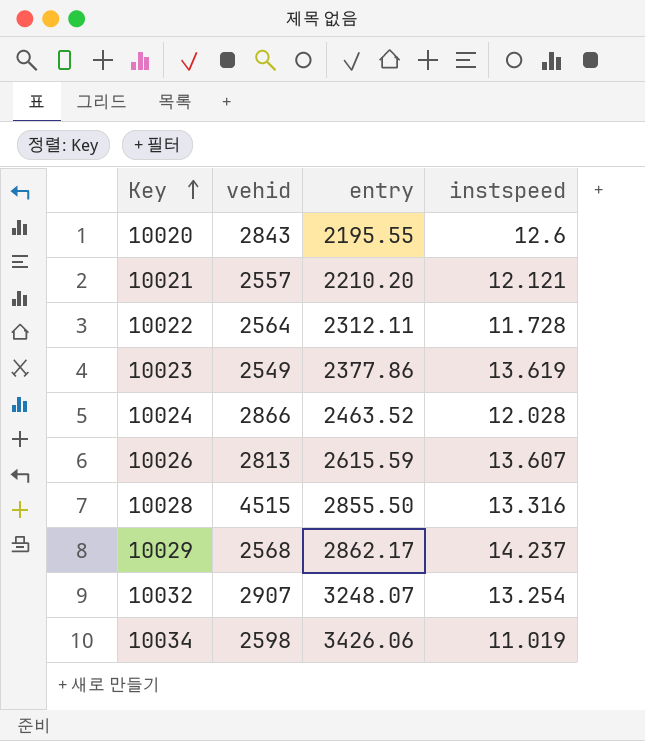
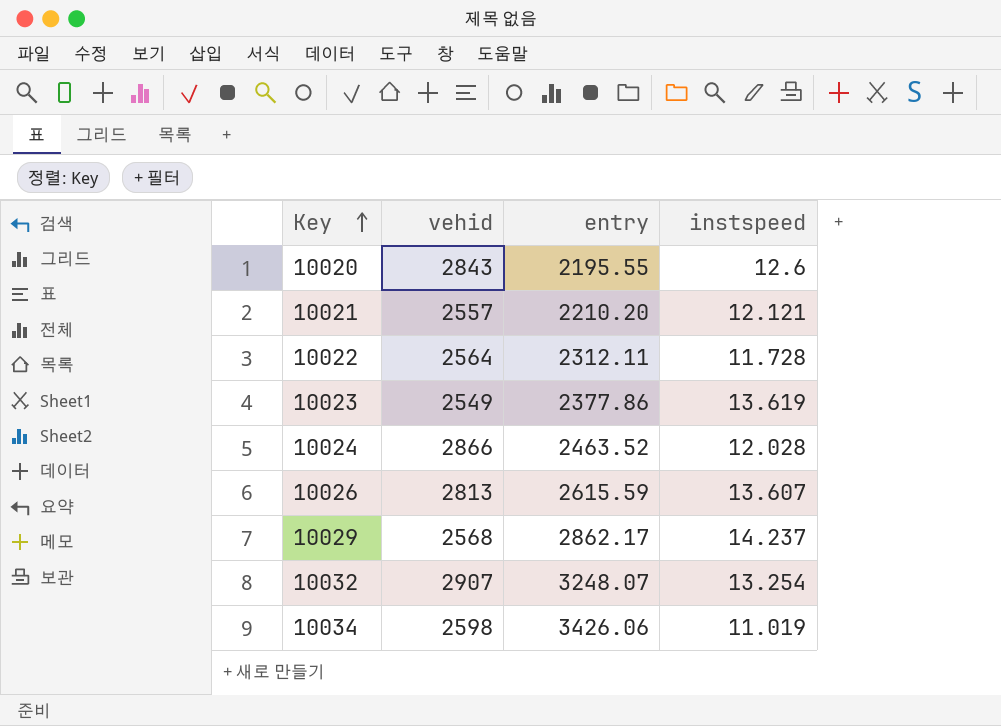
row 10028: 4515 | 2855.50 | 13.316 -> none

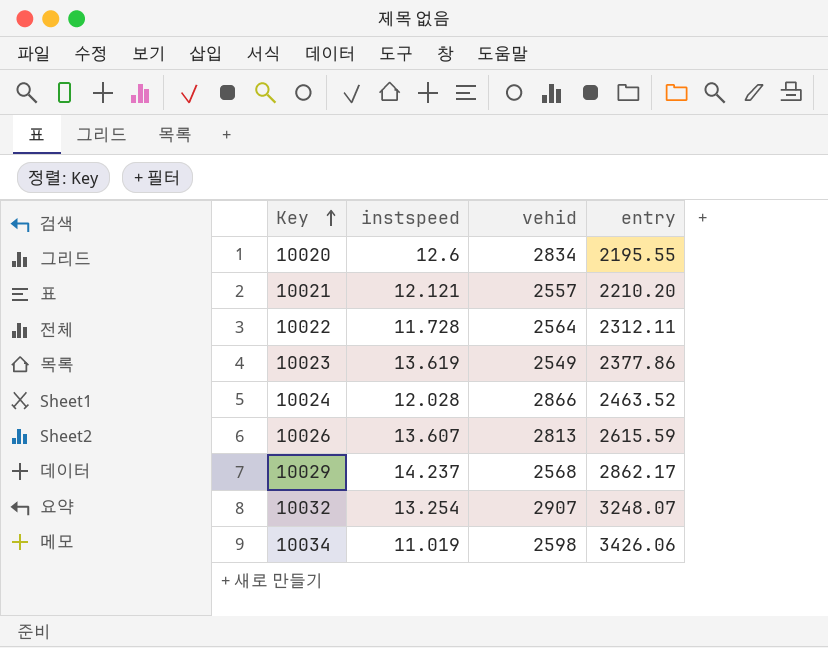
column instspeed | position: 4 -> 2
10020 | vehid: 2843 -> 2834

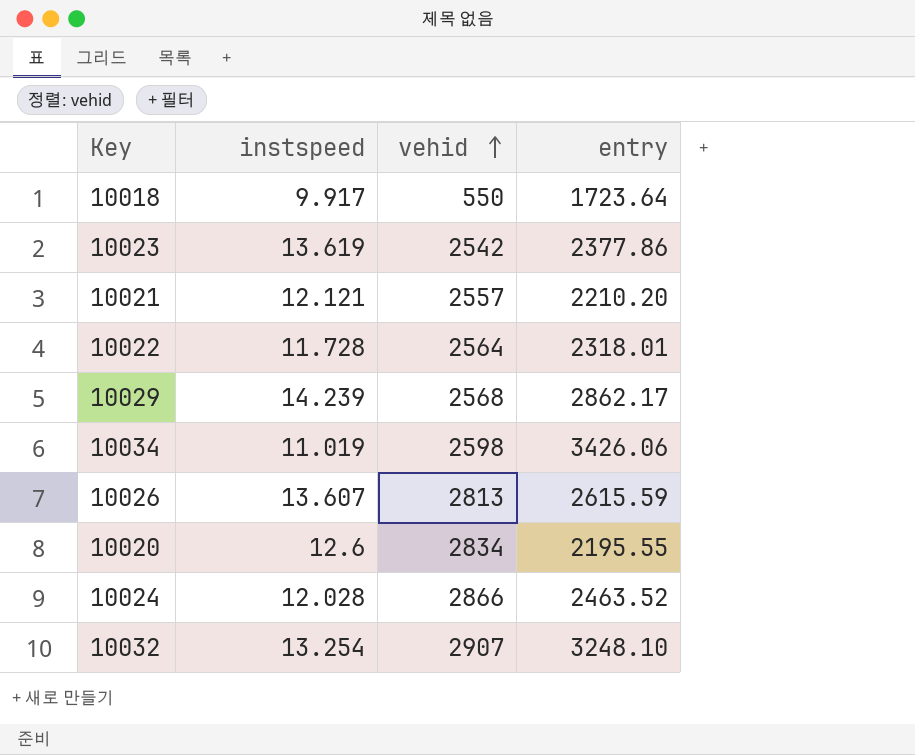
row order: Key ascending -> vehid ascending
row 10018: none -> 9.917 | 550 | 1723.64
10023 | vehid: 2549 -> 2542
10022 | entry: 2312.11 -> 2318.01
10029 | instspeed: 14.237 -> 14.239
10032 | entry: 3248.07 -> 3248.10

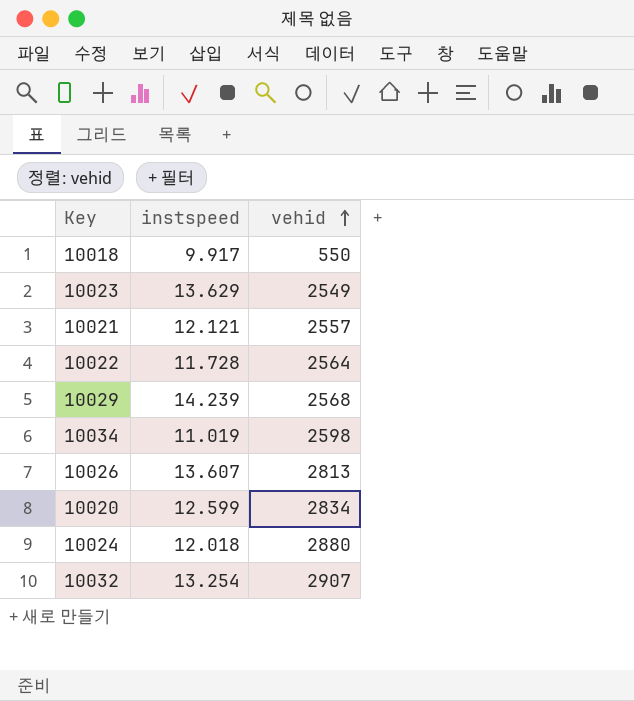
column entry | position: 4 -> none
10023 | instspeed: 13.619 -> 13.629
10023 | vehid: 2542 -> 2549
10020 | instspeed: 12.6 -> 12.599
10024 | instspeed: 12.028 -> 12.018
10024 | vehid: 2866 -> 2880

